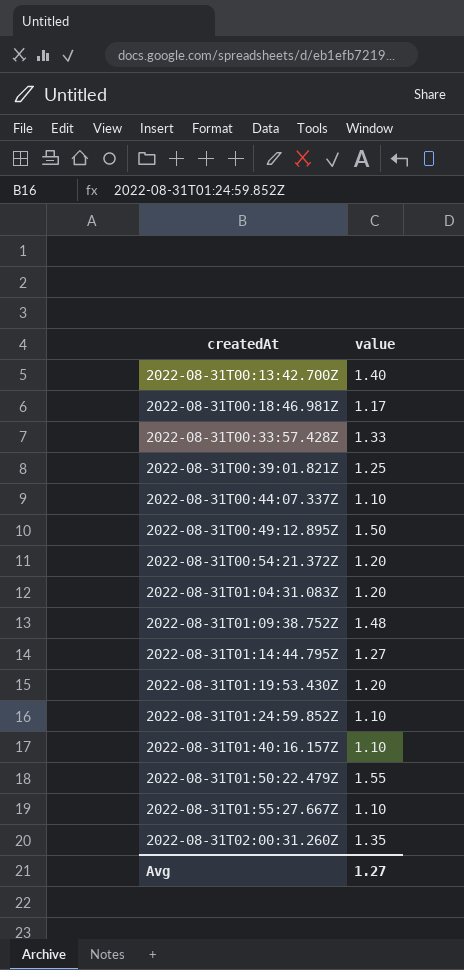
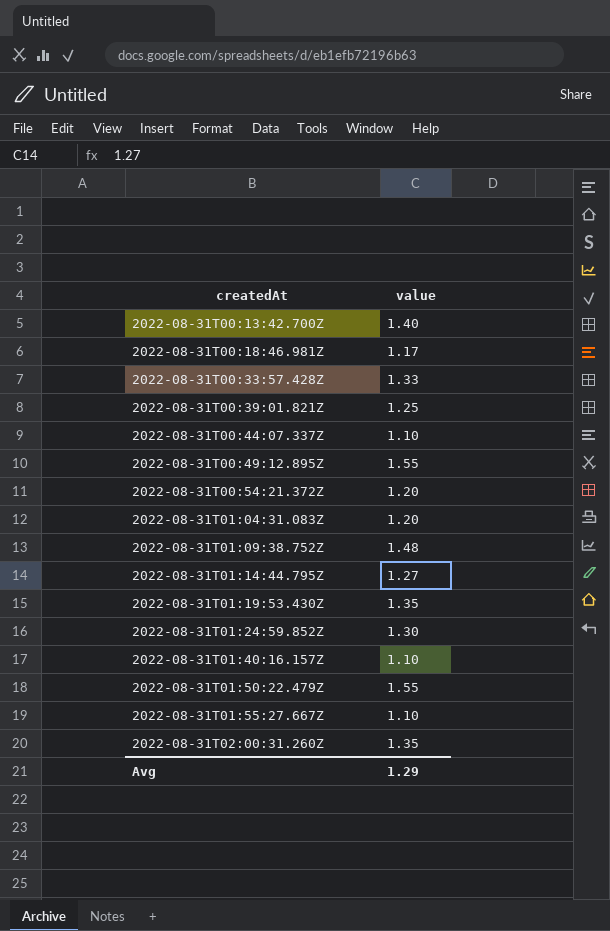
2022-08-31T00:49:12.895Z | value: 1.50 -> 1.55
2022-08-31T01:19:53.430Z | value: 1.20 -> 1.35
2022-08-31T01:24:59.852Z | value: 1.10 -> 1.30
Avg | value: 1.27 -> 1.29

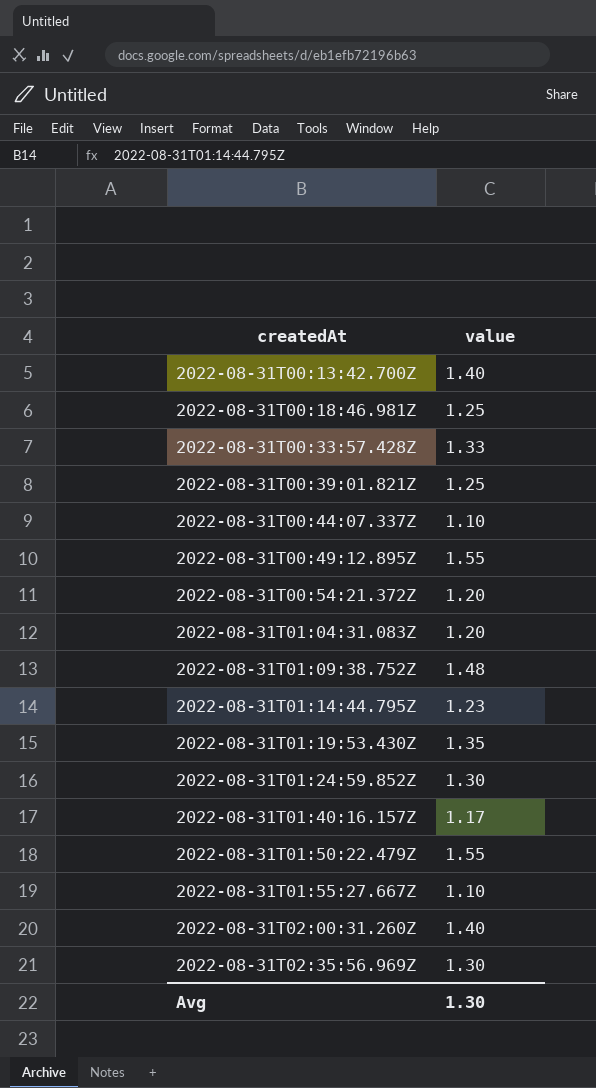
2022-08-31T00:18:46.981Z | value: 1.17 -> 1.25
2022-08-31T01:14:44.795Z | value: 1.27 -> 1.23
2022-08-31T01:40:16.157Z | value: 1.10 -> 1.17
2022-08-31T02:00:31.260Z | value: 1.35 -> 1.40
row 2022-08-31T02:35:56.969Z: none -> 1.30
Avg | value: 1.29 -> 1.30

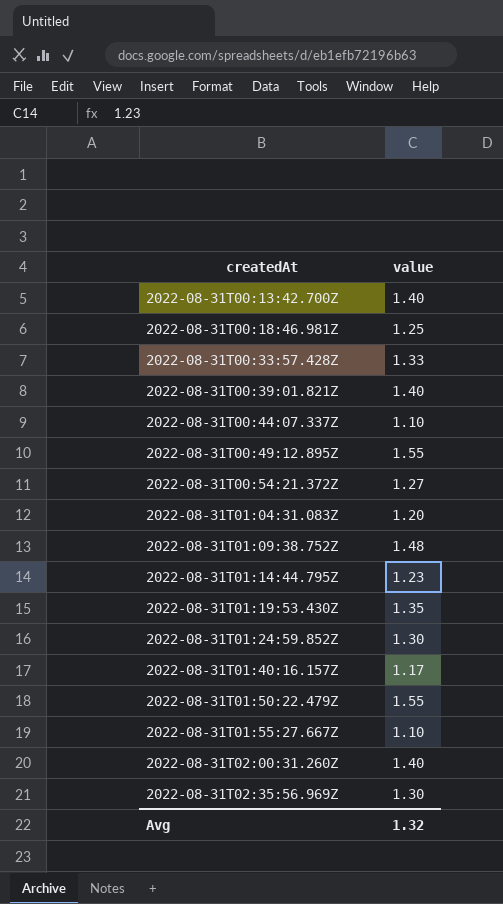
2022-08-31T00:39:01.821Z | value: 1.25 -> 1.40
2022-08-31T00:54:21.372Z | value: 1.20 -> 1.27
Avg | value: 1.30 -> 1.32

